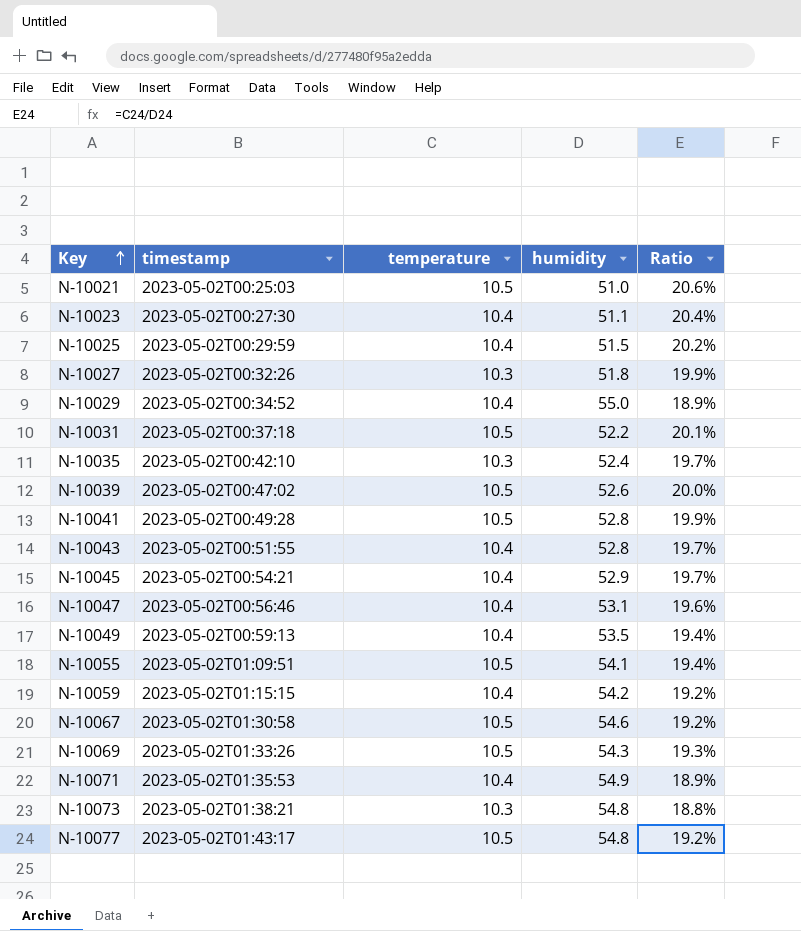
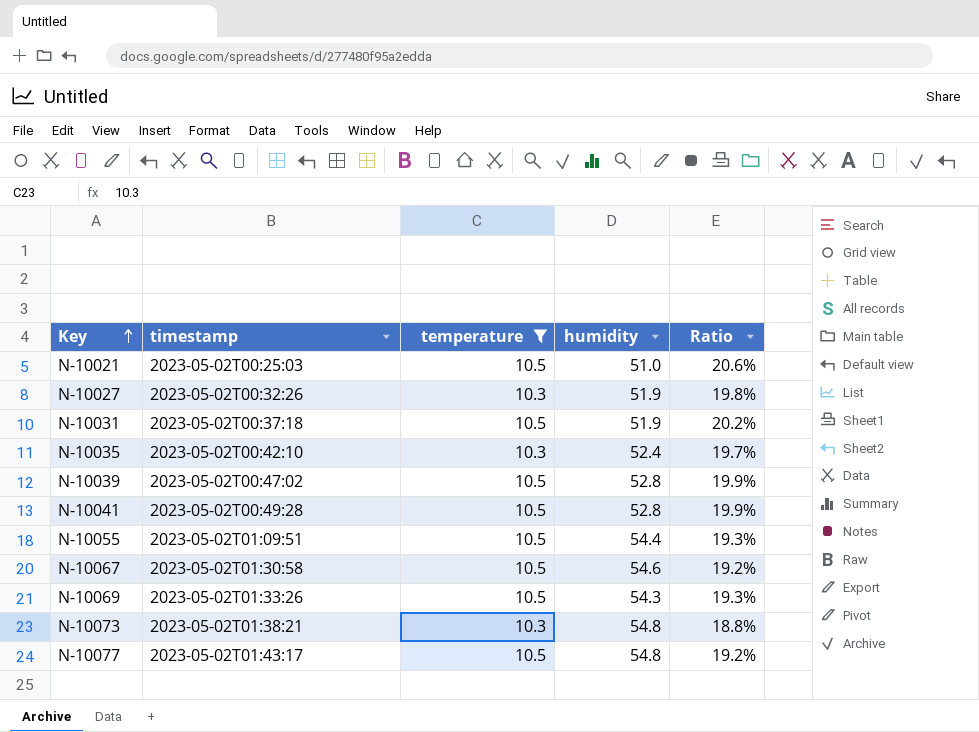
filter: none -> temperature != 10.4
N-10027 | humidity: 51.8 -> 51.9
N-10027 | Ratio: 19.9% -> 19.8%
N-10031 | humidity: 52.2 -> 51.9
N-10031 | Ratio: 20.1% -> 20.2%
N-10039 | humidity: 52.6 -> 52.8
N-10039 | Ratio: 20.0% -> 19.9%
N-10055 | humidity: 54.1 -> 54.4
N-10055 | Ratio: 19.4% -> 19.3%

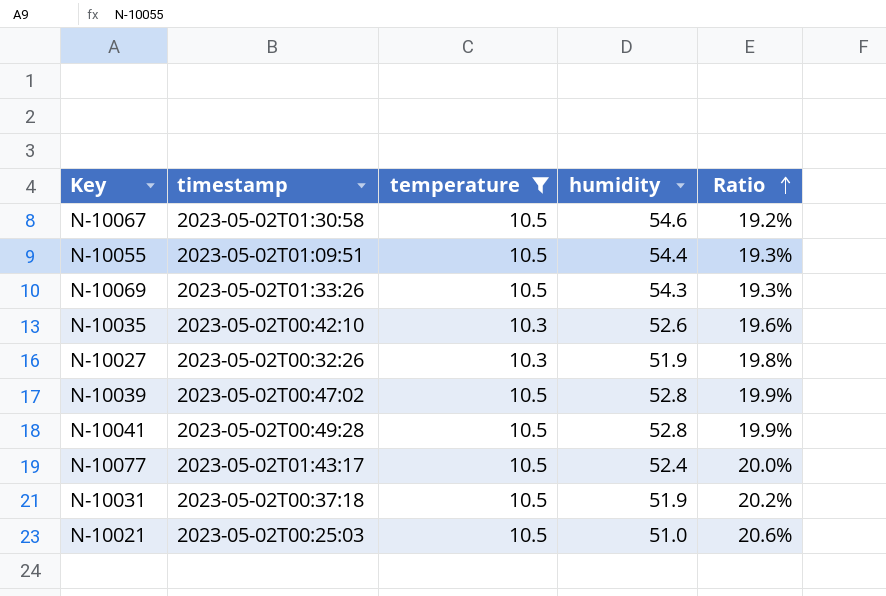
row order: Key ascending -> Ratio ascending
row N-10073: 2023-05-02T01:38:21 | 10.3 | 54.8 | 18.8% -> none
N-10035 | humidity: 52.4 -> 52.6
N-10035 | Ratio: 19.7% -> 19.6%
N-10077 | humidity: 54.8 -> 52.4
N-10077 | Ratio: 19.2% -> 20.0%

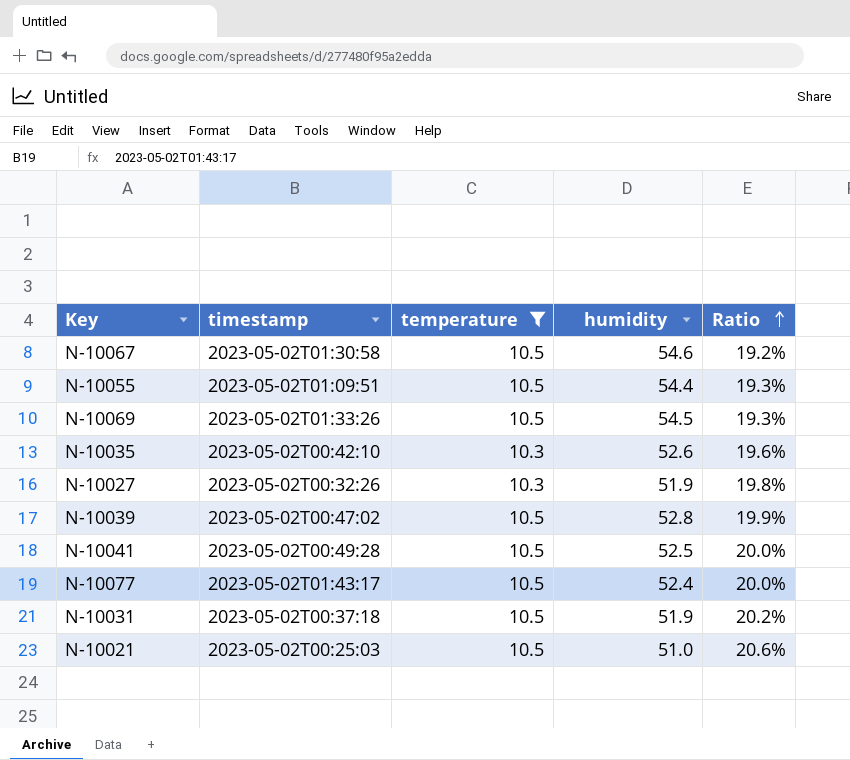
N-10069 | humidity: 54.3 -> 54.5
N-10041 | humidity: 52.8 -> 52.5
N-10041 | Ratio: 19.9% -> 20.0%

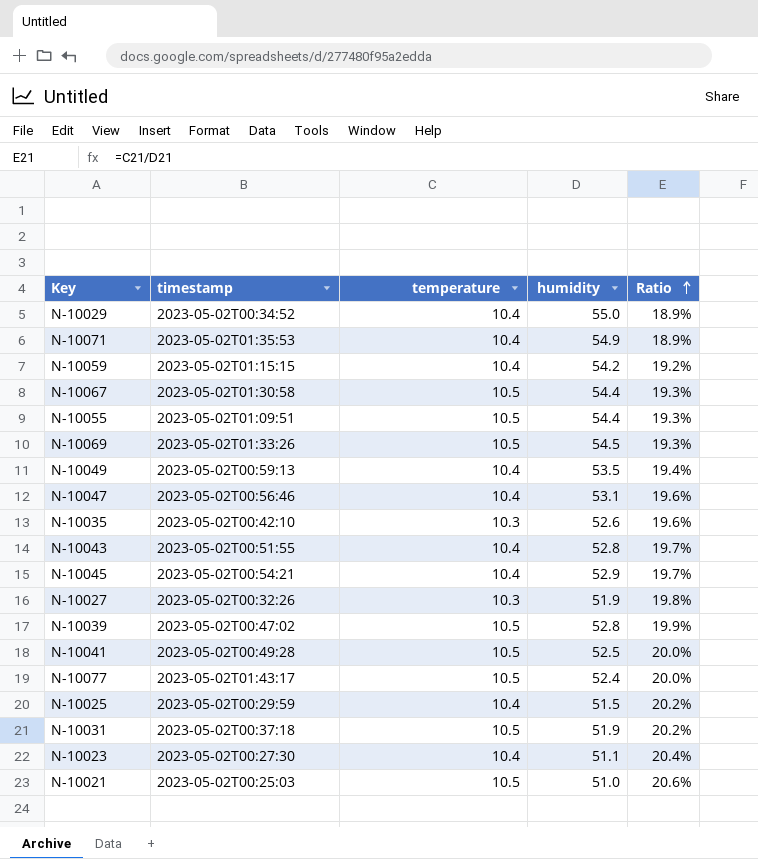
filter: temperature != 10.4 -> none
N-10067 | humidity: 54.6 -> 54.4
N-10067 | Ratio: 19.2% -> 19.3%

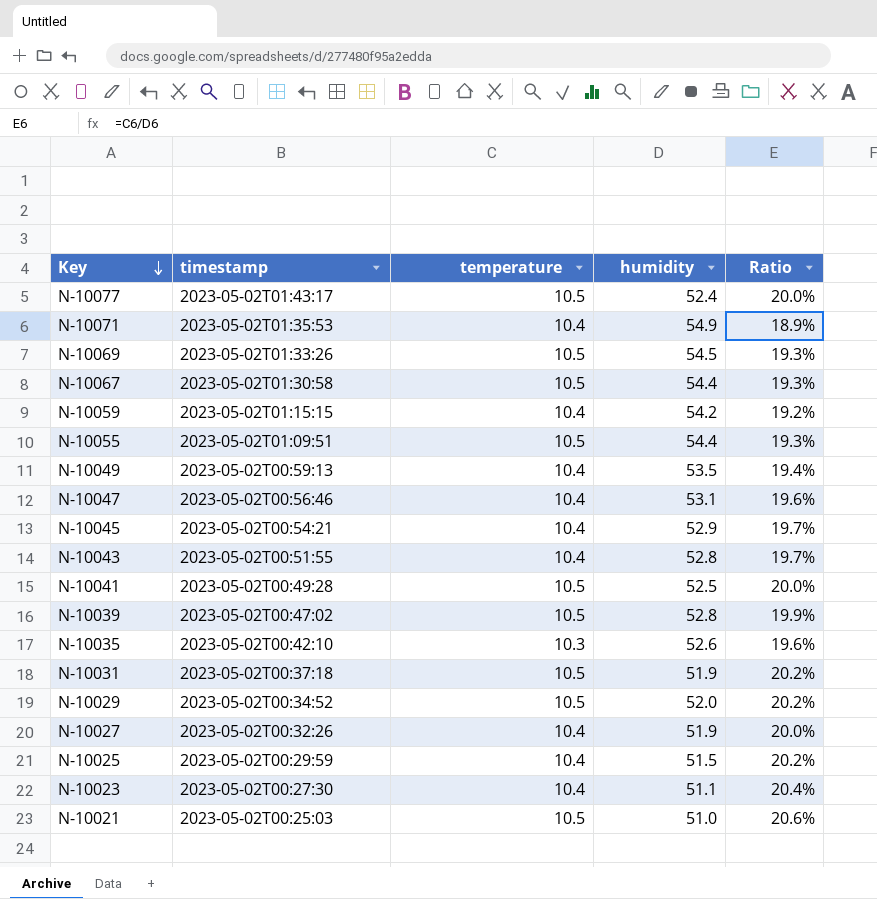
row order: Ratio ascending -> Key descending
N-10029 | temperature: 10.4 -> 10.5
N-10029 | humidity: 55.0 -> 52.0
N-10029 | Ratio: 18.9% -> 20.2%
N-10027 | temperature: 10.3 -> 10.4
N-10027 | Ratio: 19.8% -> 20.0%

